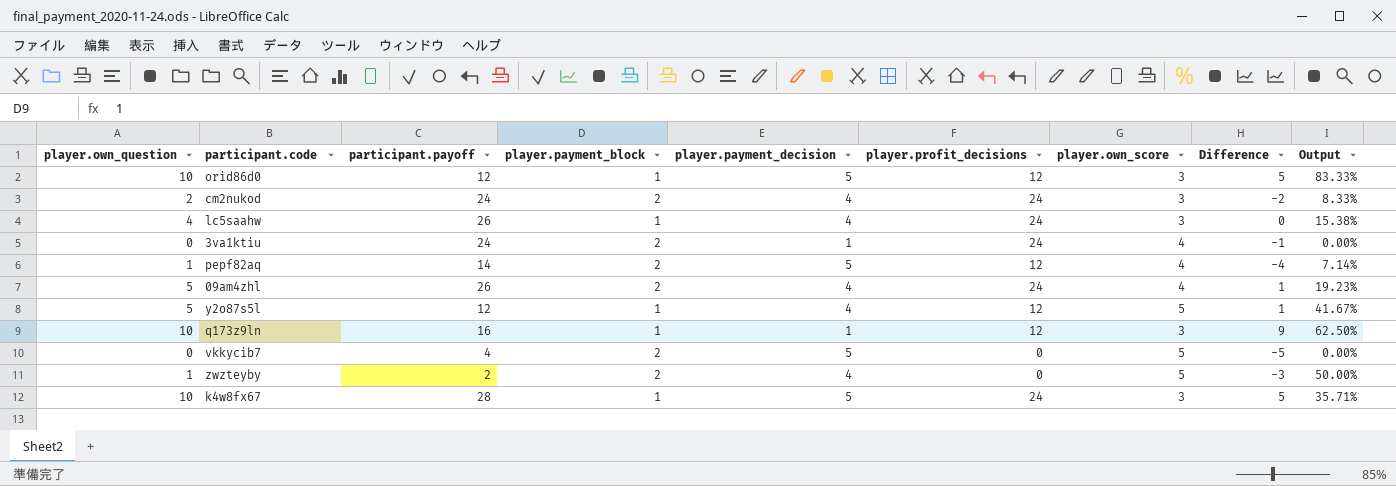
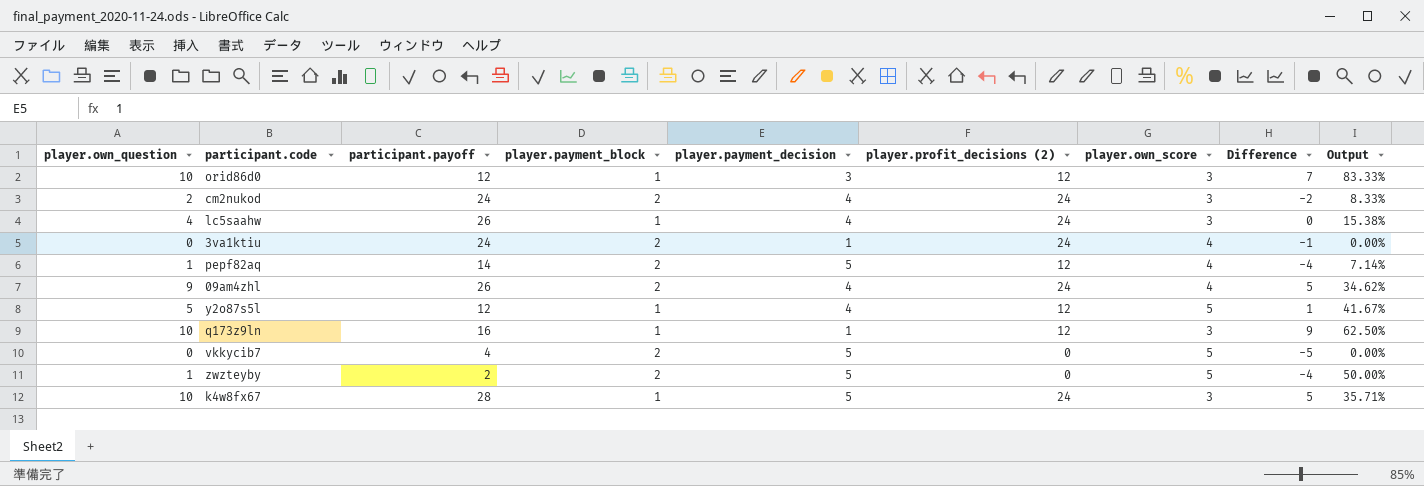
column name: player.profit_decisions -> player.profit_decisions (2)
orid86d0 | player.payment_decision: 5 -> 3
orid86d0 | Difference: 5 -> 7
09am4zhl | player.own_question: 5 -> 9
09am4zhl | Difference: 1 -> 5
09am4zhl | Output: 19.23% -> 34.62%
zwzteyby | player.payment_decision: 4 -> 5
zwzteyby | Difference: -3 -> -4

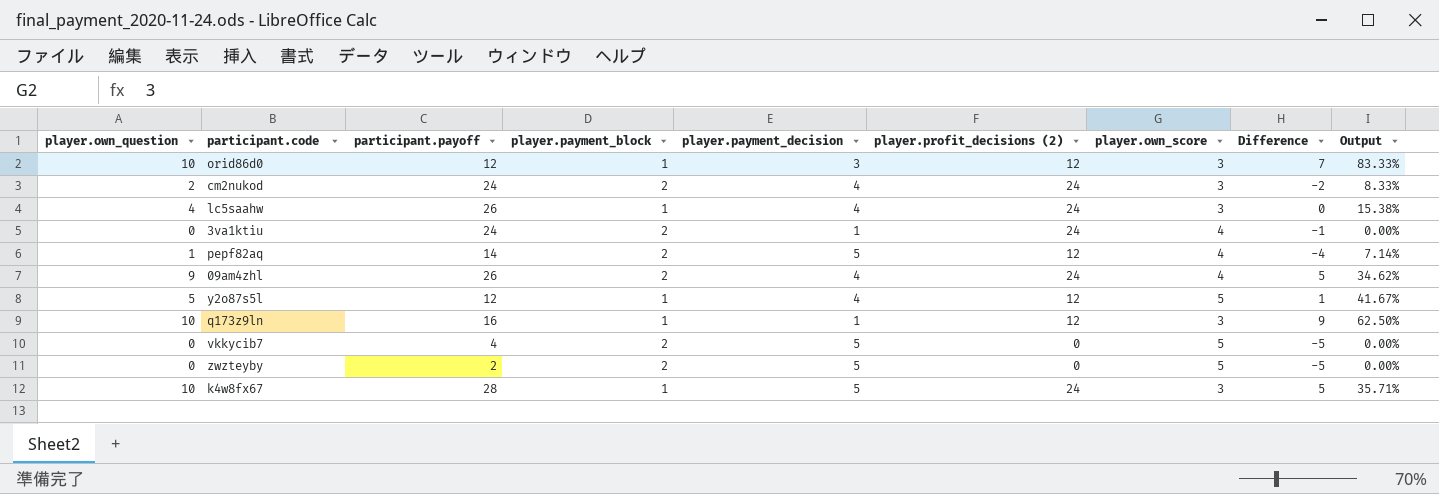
zwzteyby | player.own_question: 1 -> 0
zwzteyby | Difference: -4 -> -5
zwzteyby | Output: 50.00% -> 0.00%

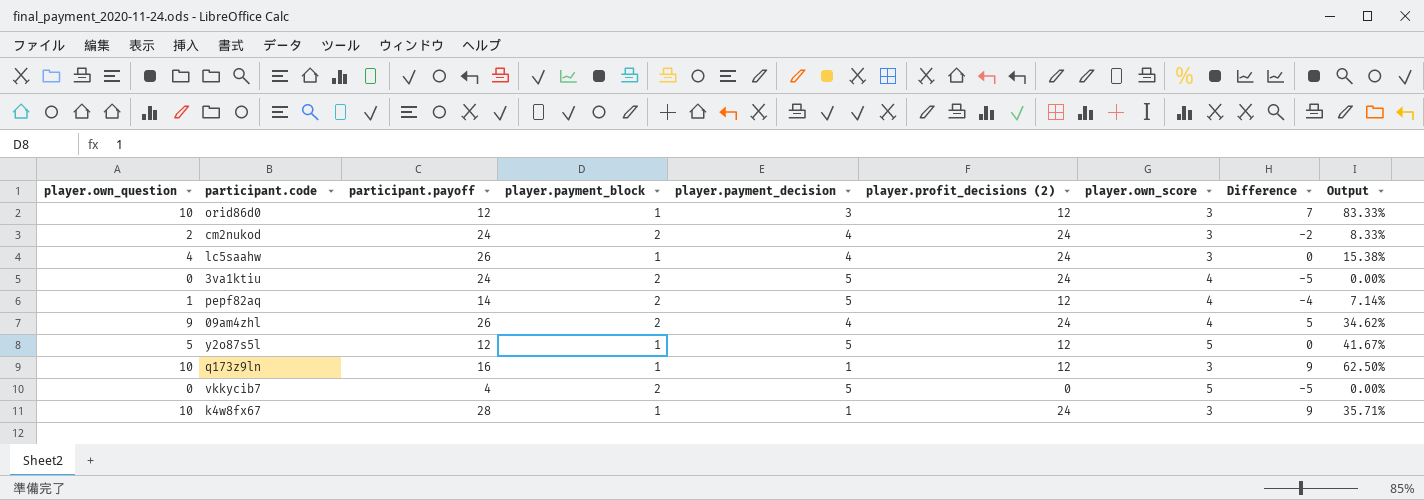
row zwzteyby: 0 | 2 | 2 | 5 | 0 | 5 | -5 | 0.00% -> none
3va1ktiu | player.payment_decision: 1 -> 5
3va1ktiu | Difference: -1 -> -5
y2o87s5l | player.payment_decision: 4 -> 5
y2o87s5l | Difference: 1 -> 0
k4w8fx67 | player.payment_decision: 5 -> 1
k4w8fx67 | Difference: 5 -> 9

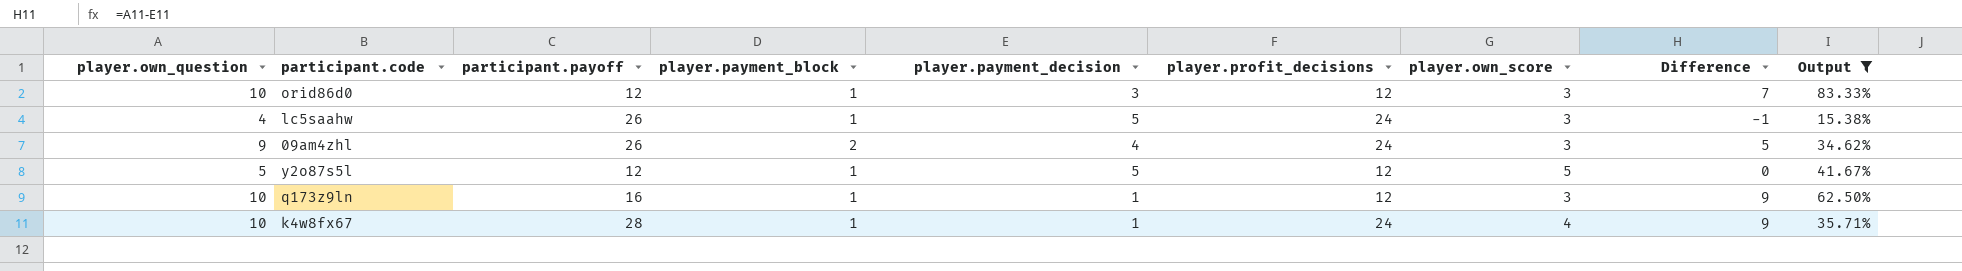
filter: none -> Output >= 15.38%
column name: player.profit_decisions (2) -> player.profit_decisions
lc5saahw | player.payment_decision: 4 -> 5
lc5saahw | Difference: 0 -> -1
09am4zhl | player.own_score: 4 -> 3
k4w8fx67 | player.own_score: 3 -> 4

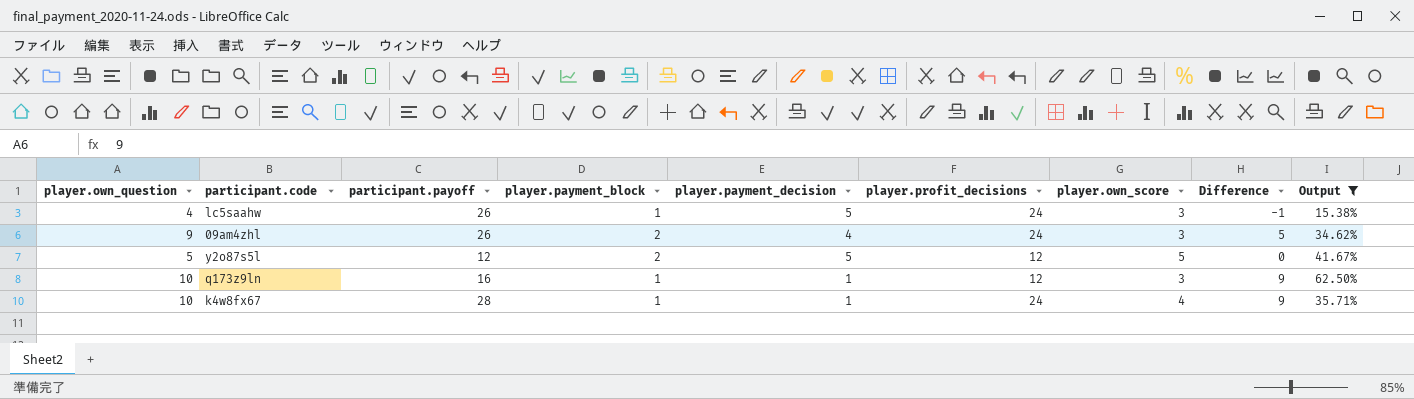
row orid86d0: 10 | 12 | 1 | 3 | 12 | 3 | 7 | 83.33% -> none
y2o87s5l | player.payment_block: 1 -> 2

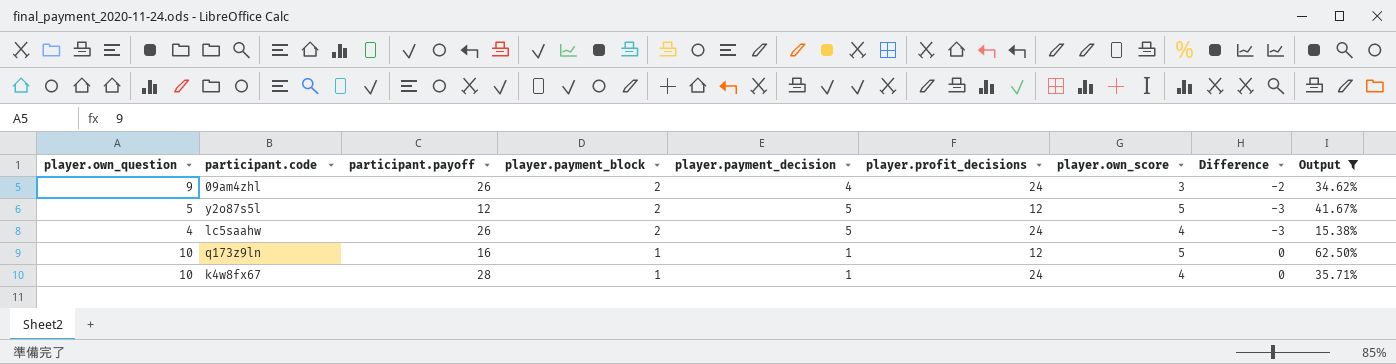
row order: none -> player.payment_block descending
column Difference | formula: [player.own_question] - [player.payment_decision] -> [player.payment_block] - [player.payment_decision]
lc5saahw | player.payment_block: 1 -> 2
lc5saahw | player.own_score: 3 -> 4
q173z9ln | player.own_score: 3 -> 5

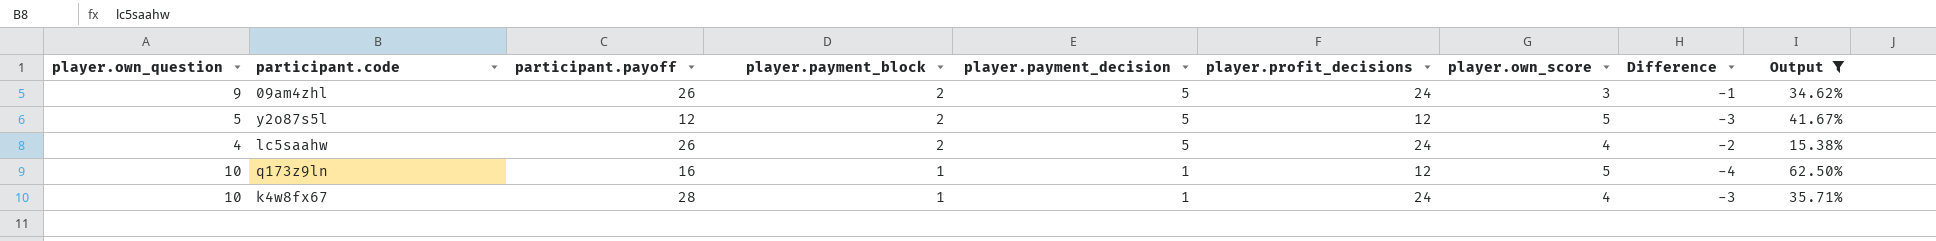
column Difference | formula: [player.payment_block] - [player.payment_decision] -> [player.payment_block] - [player.own_score]
09am4zhl | player.payment_decision: 4 -> 5

